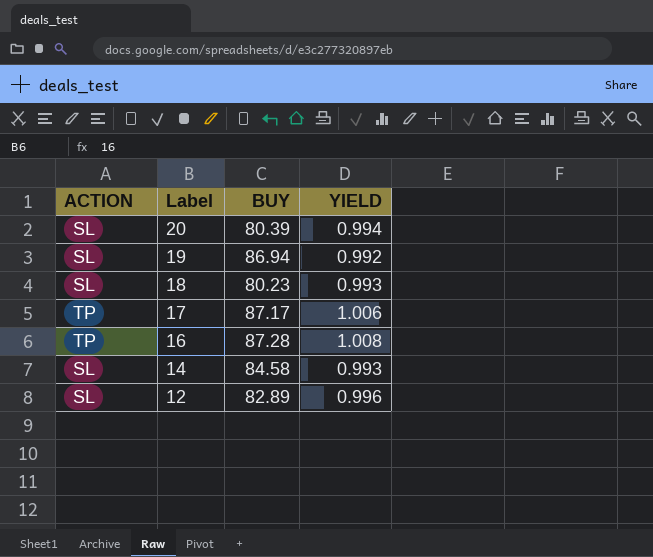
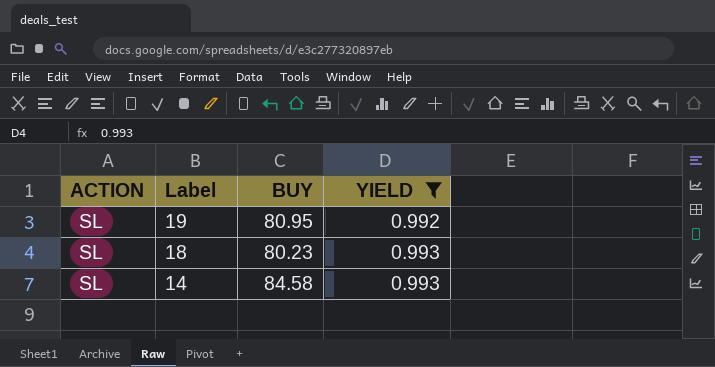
filter: none -> YIELD <= 0.993
19 | BUY: 86.94 -> 80.95

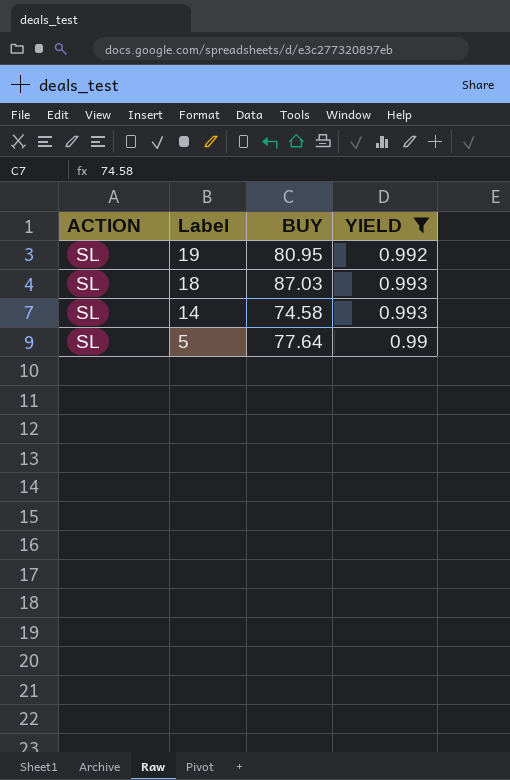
18 | BUY: 80.23 -> 87.03
14 | BUY: 84.58 -> 74.58
row 5: none -> SL | 77.64 | 0.99

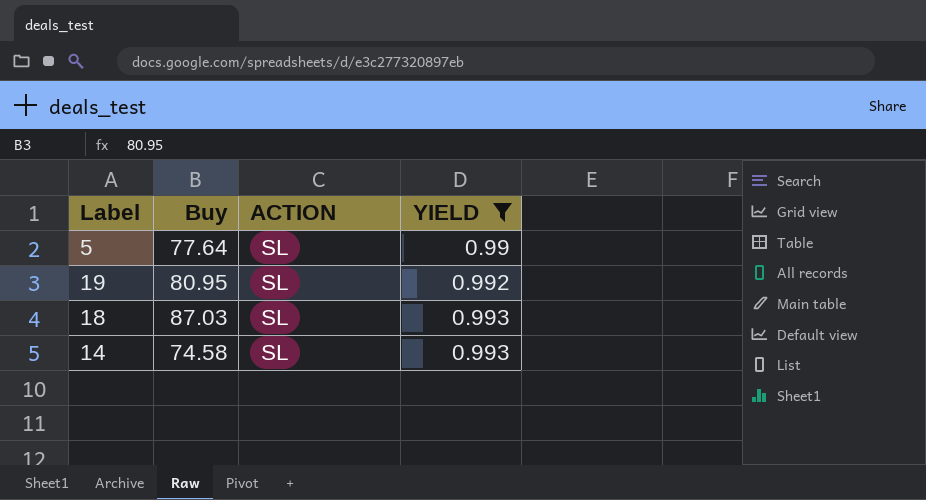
row order: Label descending -> YIELD ascending
column name: BUY -> Buy
column ACTION | position: 1 -> 3

